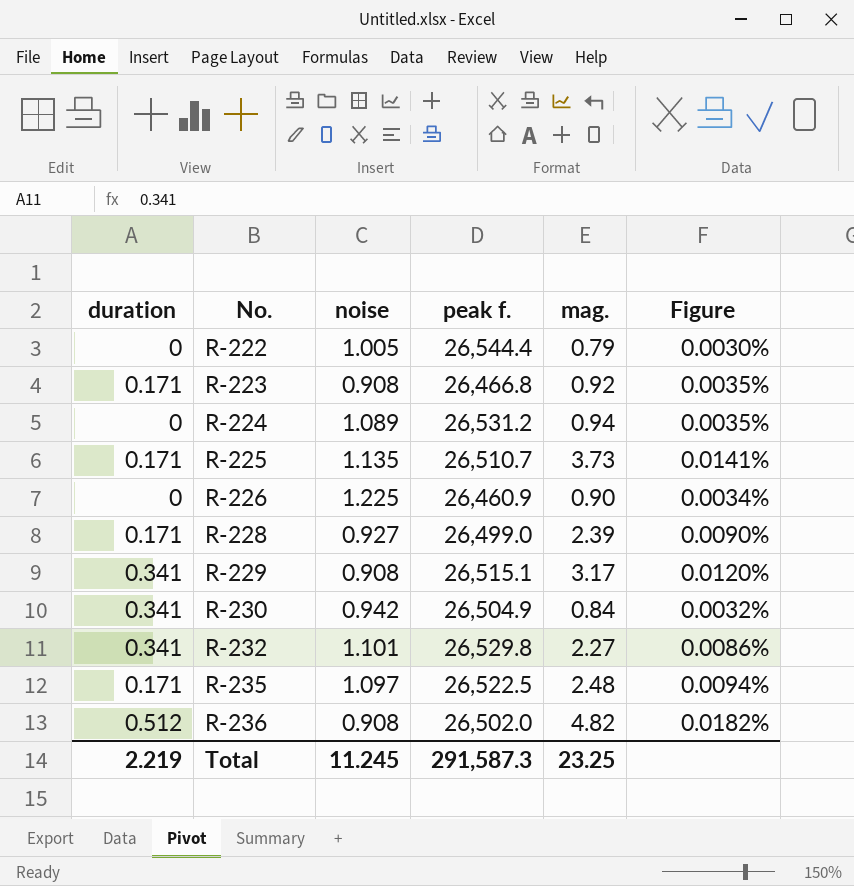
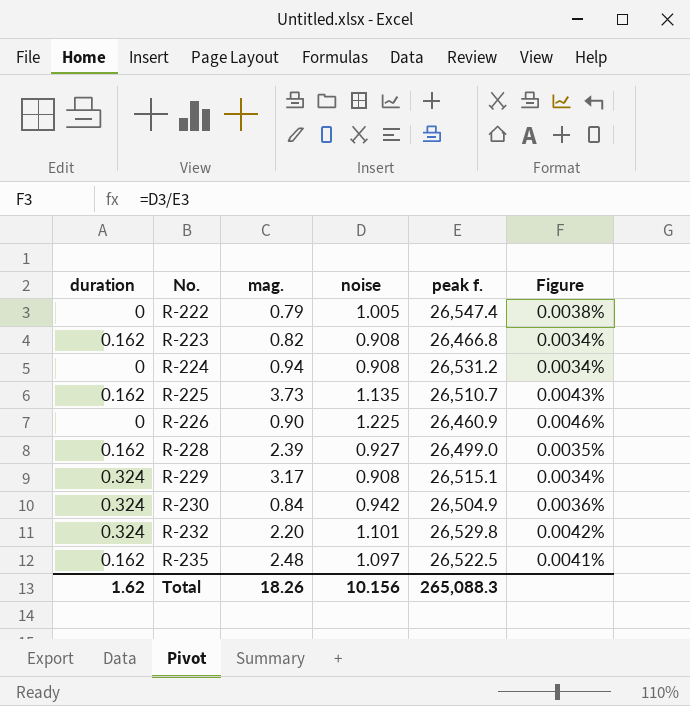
column mag. | position: 5 -> 3
column Figure | formula: [mag.] / [peak f.] -> [noise] / [peak f.]
row R-236: 0.512 | 0.908 | 26,502.0 | 4.82 | 0.0182% -> none
R-222 | peak f.: 26,544.4 -> 26,547.4
R-223 | duration: 0.171 -> 0.162
R-223 | mag.: 0.92 -> 0.82
R-224 | noise: 1.089 -> 0.908
R-225 | duration: 0.171 -> 0.162
R-228 | duration: 0.171 -> 0.162
R-229 | duration: 0.341 -> 0.324
R-230 | duration: 0.341 -> 0.324
R-232 | duration: 0.341 -> 0.324
R-232 | mag.: 2.27 -> 2.20
R-235 | duration: 0.171 -> 0.162
Total | duration: 2.219 -> 1.62
Total | mag.: 23.25 -> 18.26
Total | noise: 11.245 -> 10.156
Total | peak f.: 291,587.3 -> 265,088.3

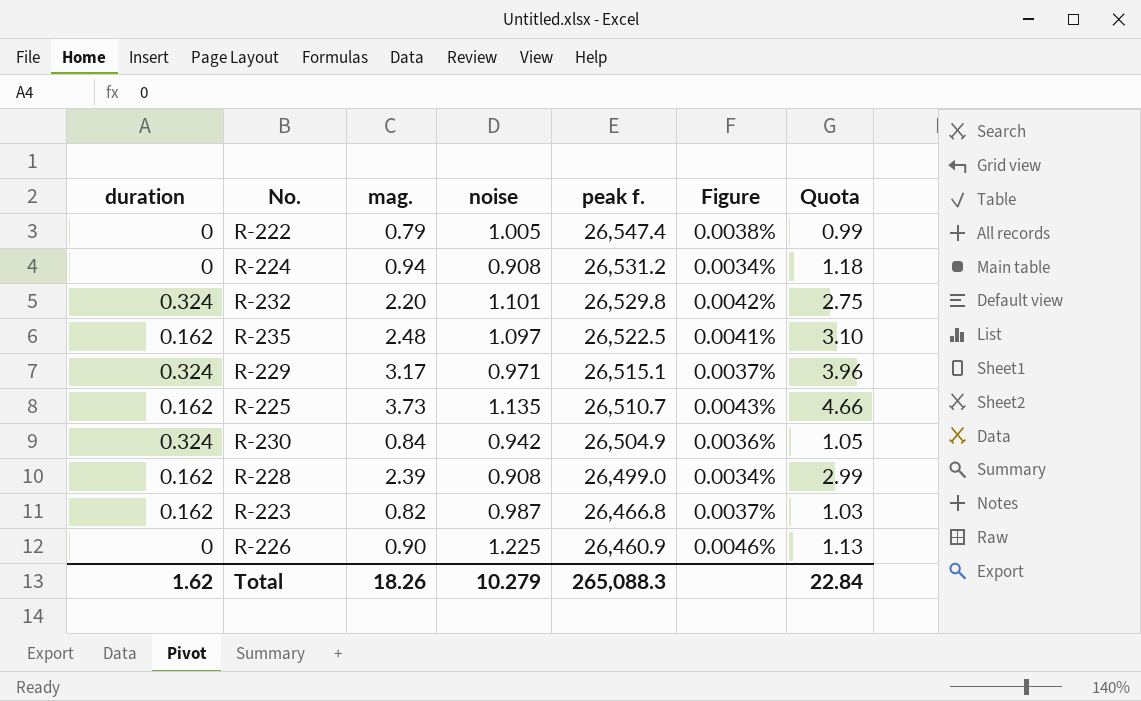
row order: No. ascending -> peak f. descending
column Quota | formula: none -> [mag.] * 1.25
R-229 | noise: 0.908 -> 0.971
R-229 | Figure: 0.0034% -> 0.0037%
R-228 | noise: 0.927 -> 0.908
R-228 | Figure: 0.0035% -> 0.0034%
R-223 | noise: 0.908 -> 0.987
R-223 | Figure: 0.0034% -> 0.0037%
Total | noise: 10.156 -> 10.279

